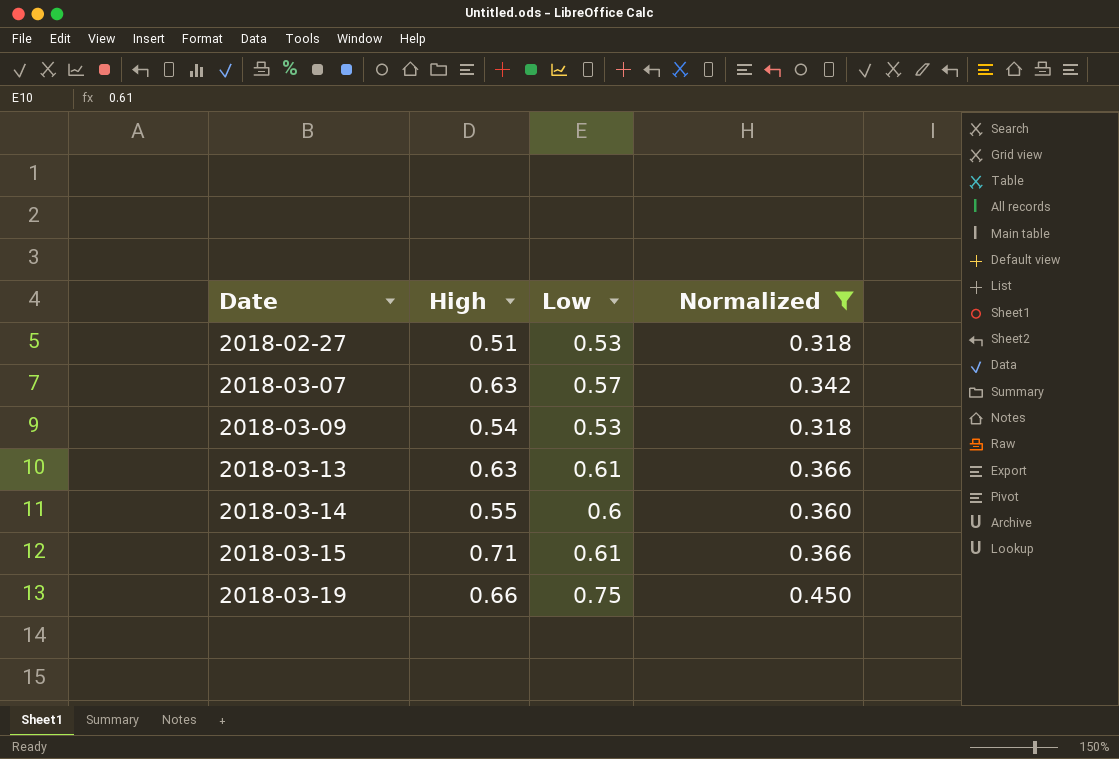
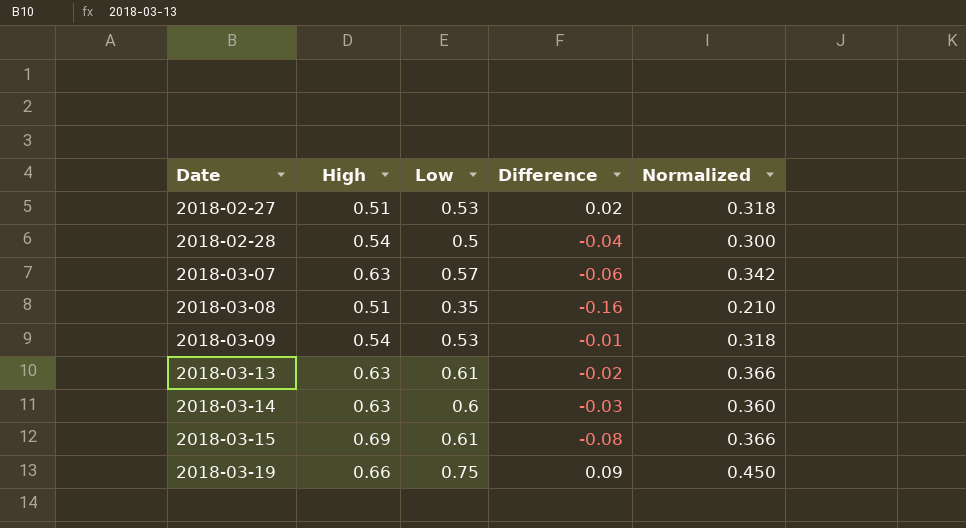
filter: Normalized >= 0.318 -> none
column Difference | formula: none -> [Low] - [High]
2018-03-14 | High: 0.55 -> 0.63
2018-03-15 | High: 0.71 -> 0.69

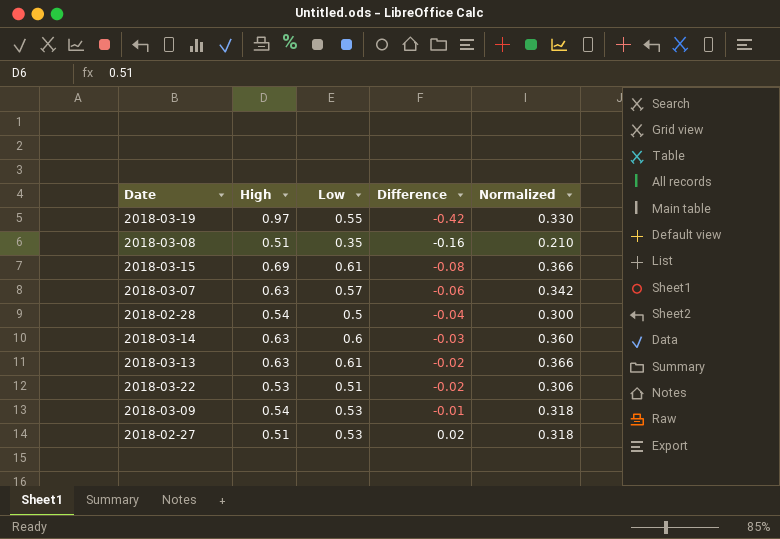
row order: Date ascending -> Difference ascending
2018-03-19 | High: 0.66 -> 0.97
2018-03-19 | Low: 0.75 -> 0.55
2018-03-19 | Difference: 0.09 -> -0.42
2018-03-19 | Normalized: 0.450 -> 0.330
row 2018-03-22: none -> 0.53 | 0.51 | -0.02 | 0.306

